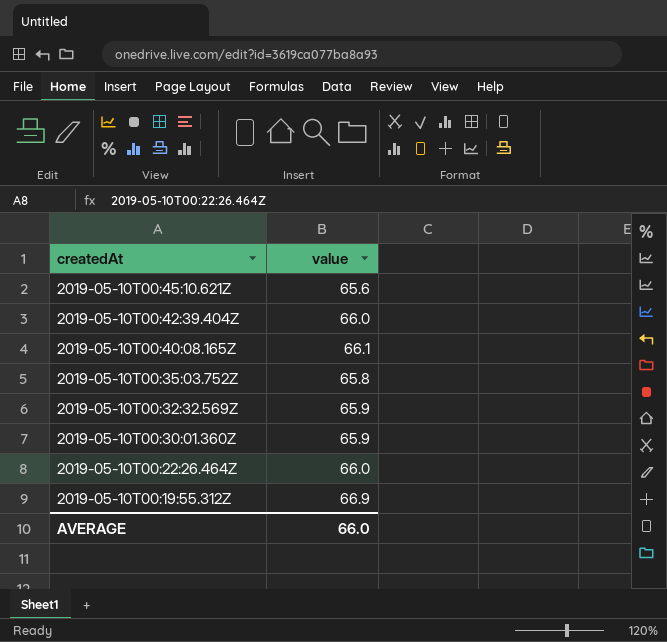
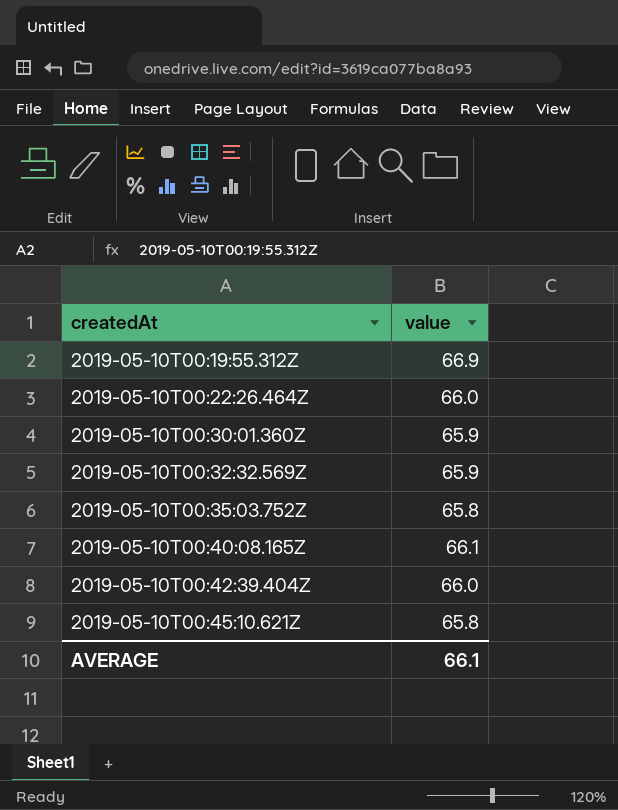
row order: createdAt descending -> createdAt ascending
2019-05-10T00:45:10.621Z | value: 65.6 -> 65.8
AVERAGE | value: 66.0 -> 66.1

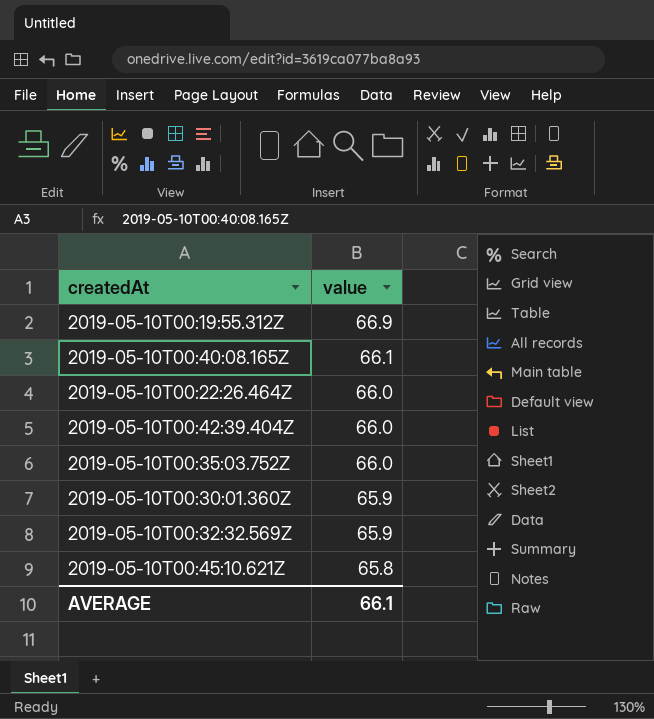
row order: createdAt ascending -> value descending
2019-05-10T00:35:03.752Z | value: 65.8 -> 66.0

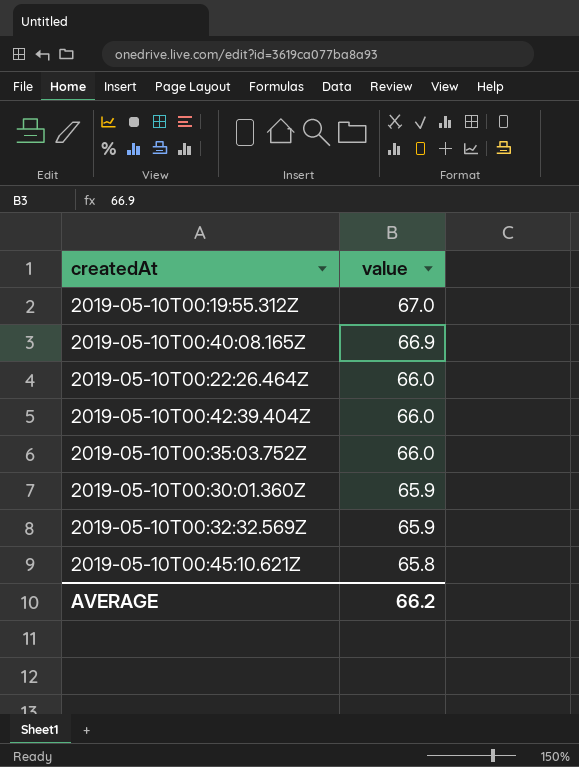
2019-05-10T00:19:55.312Z | value: 66.9 -> 67.0
2019-05-10T00:40:08.165Z | value: 66.1 -> 66.9
AVERAGE | value: 66.1 -> 66.2

